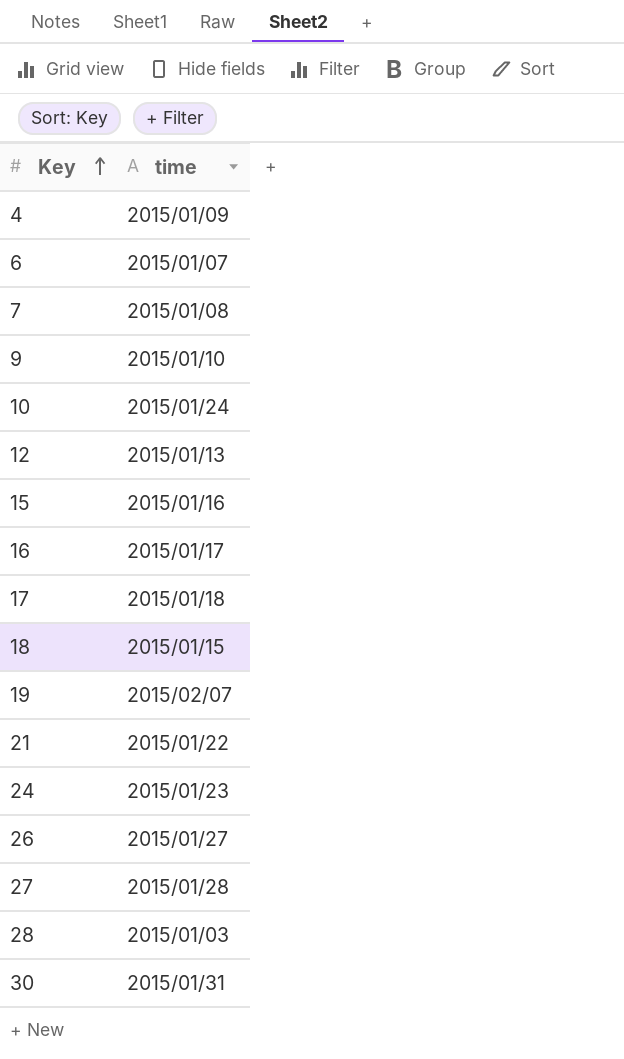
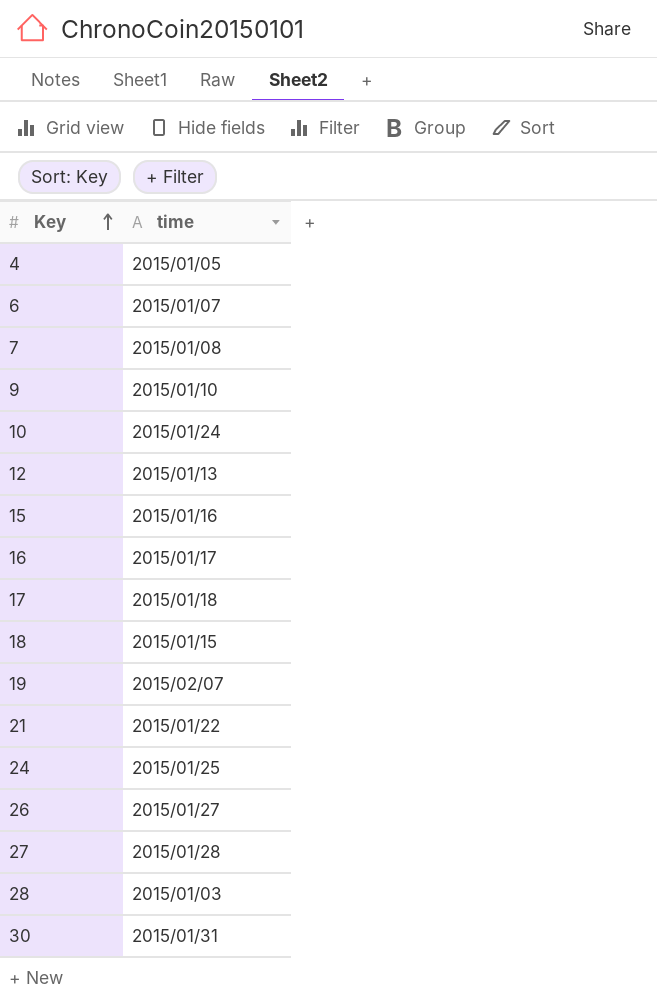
4 | time: 2015/01/09 -> 2015/01/05
24 | time: 2015/01/23 -> 2015/01/25

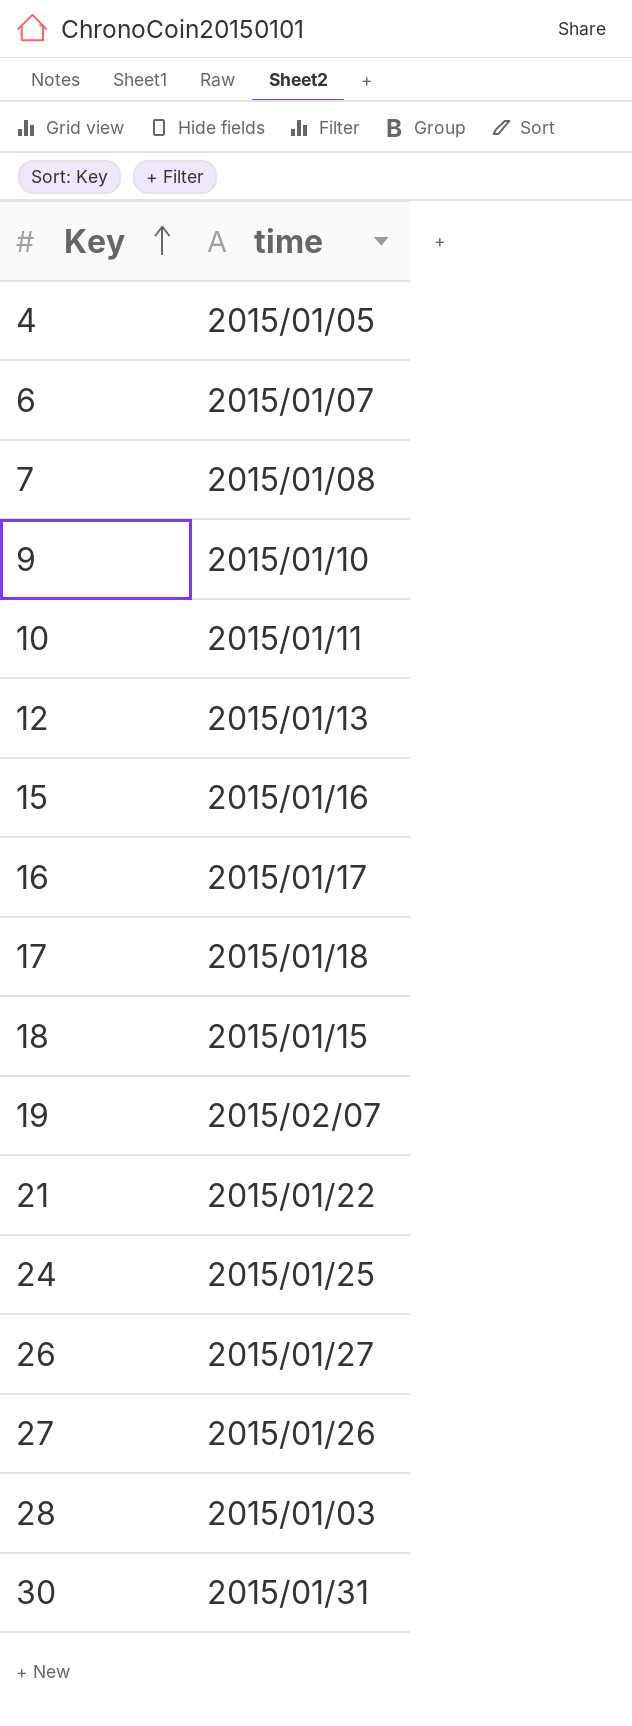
10 | time: 2015/01/24 -> 2015/01/11
27 | time: 2015/01/28 -> 2015/01/26

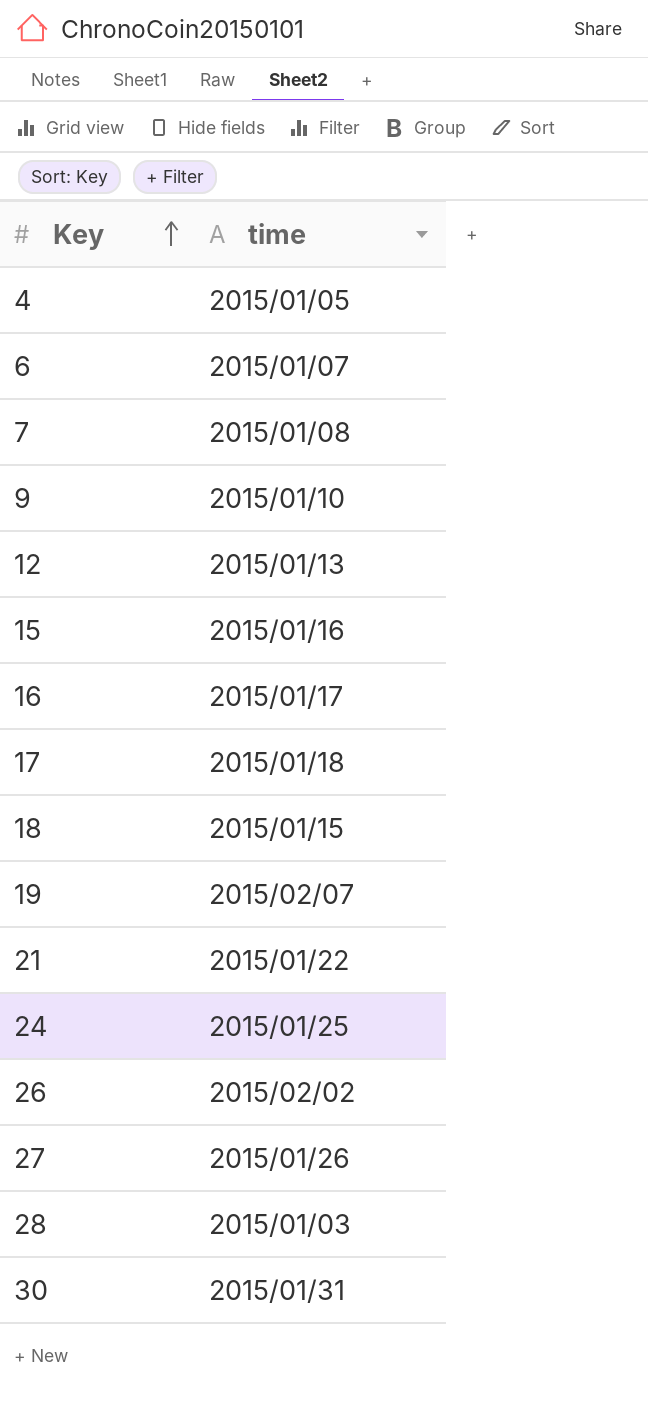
row 10: 2015/01/11 -> none
26 | time: 2015/01/27 -> 2015/02/02

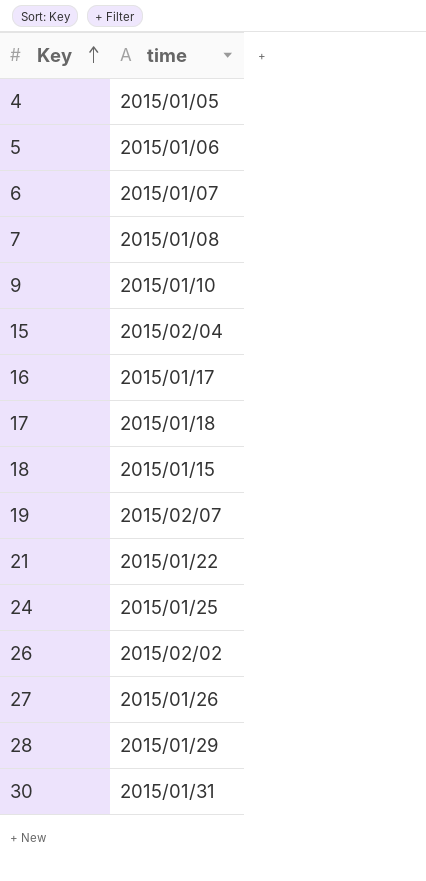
row 12: 2015/01/13 -> none
row 5: none -> 2015/01/06
15 | time: 2015/01/16 -> 2015/02/04
28 | time: 2015/01/03 -> 2015/01/29

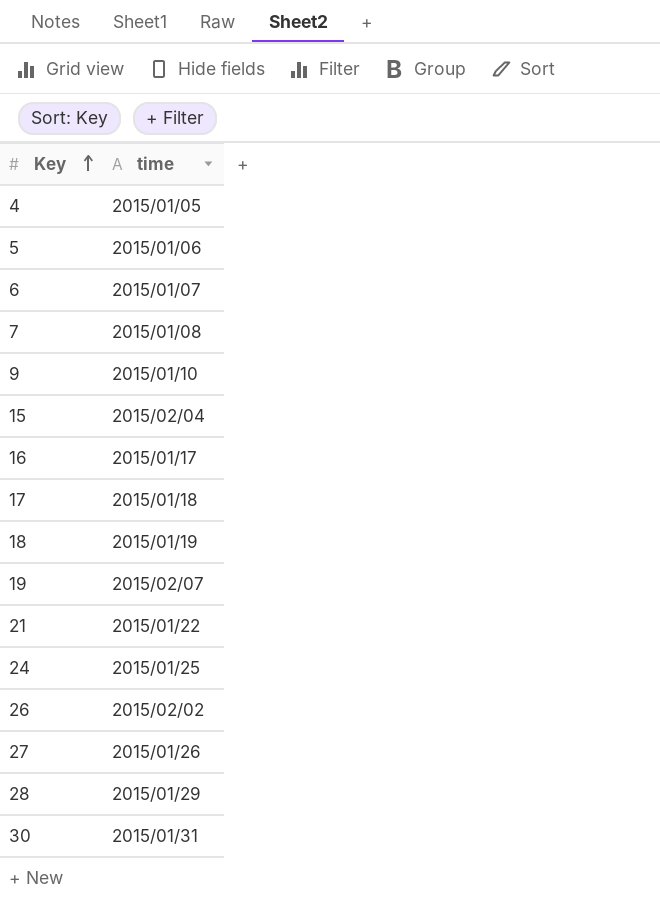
18 | time: 2015/01/15 -> 2015/01/19

